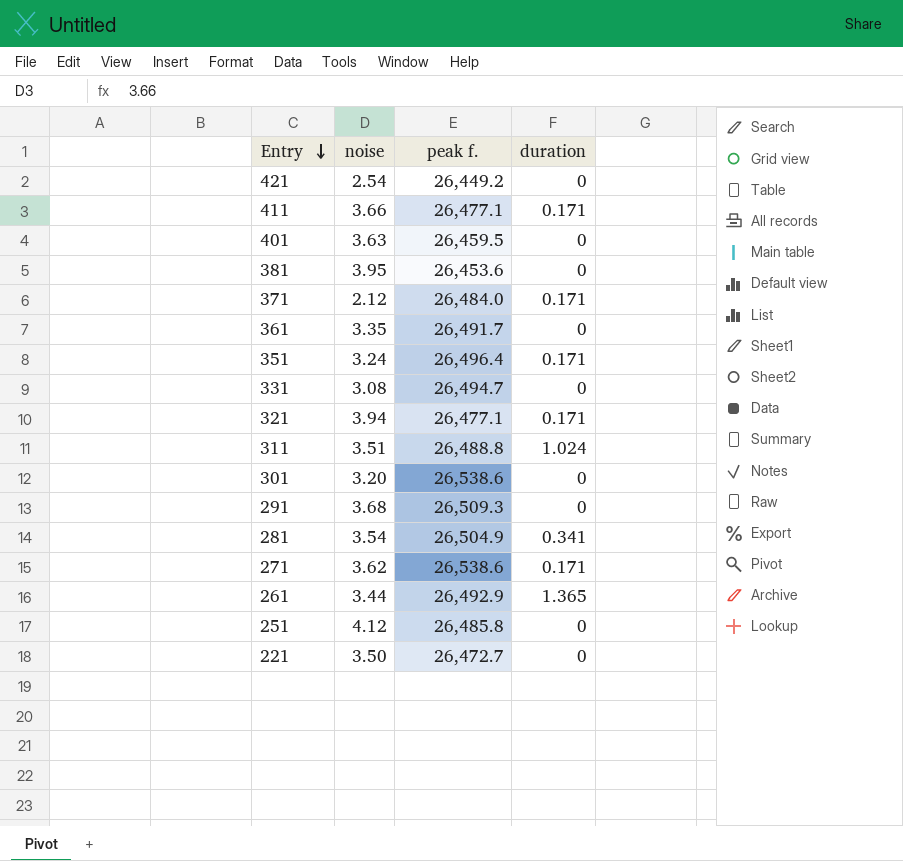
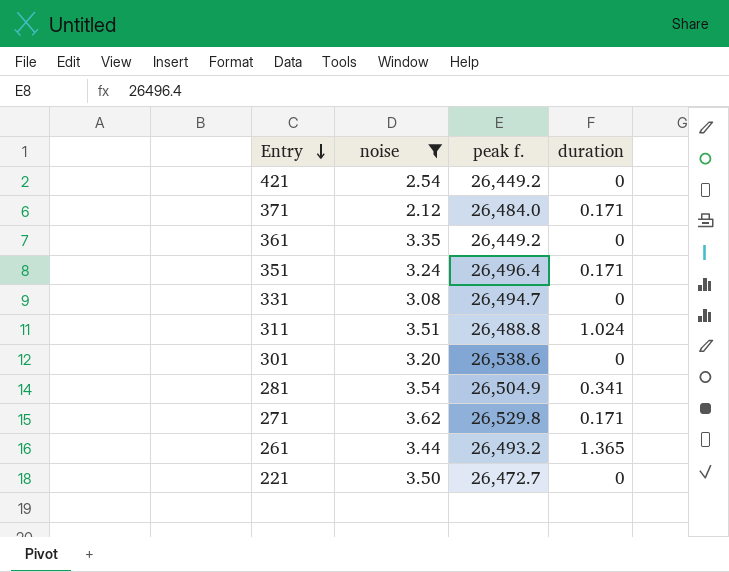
filter: none -> noise <= 3.62
361 | peak f.: 26,491.7 -> 26,449.2
271 | peak f.: 26,538.6 -> 26,529.8
261 | peak f.: 26,492.9 -> 26,493.2

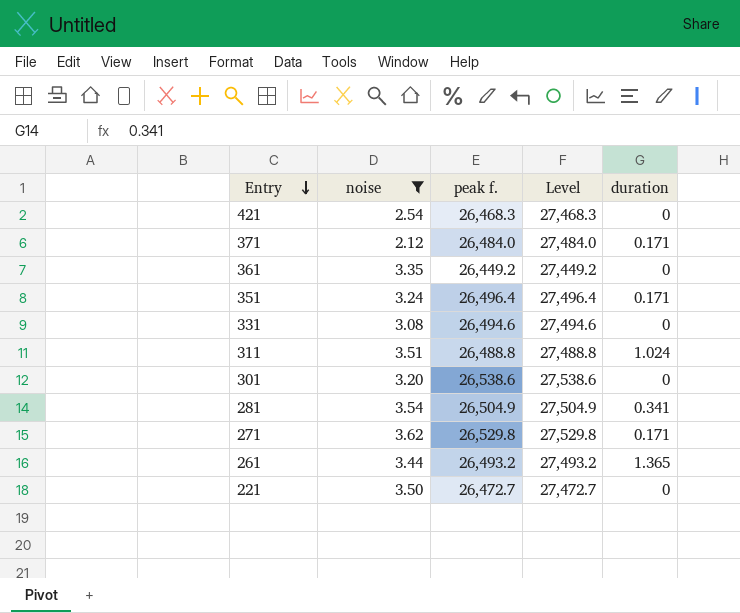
column Level | formula: none -> [peak f.] + 1000
421 | peak f.: 26,449.2 -> 26,468.3
331 | peak f.: 26,494.7 -> 26,494.6

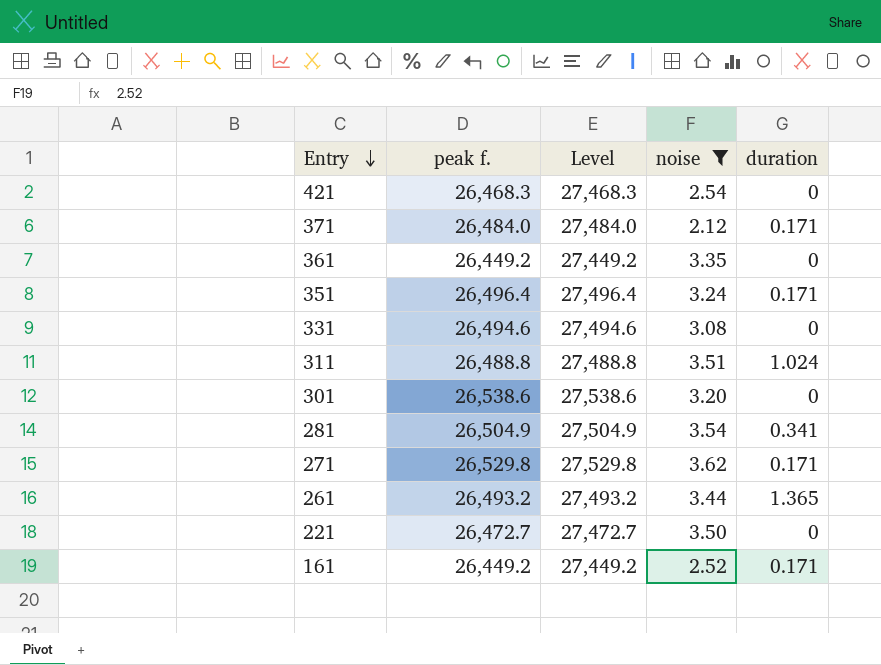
column noise | position: 2 -> 4
row 161: none -> 26,449.2 | 27,449.2 | 2.52 | 0.171

